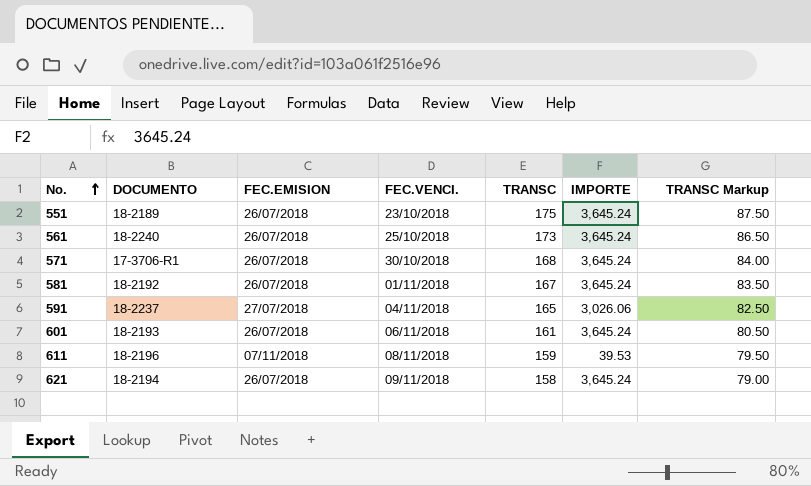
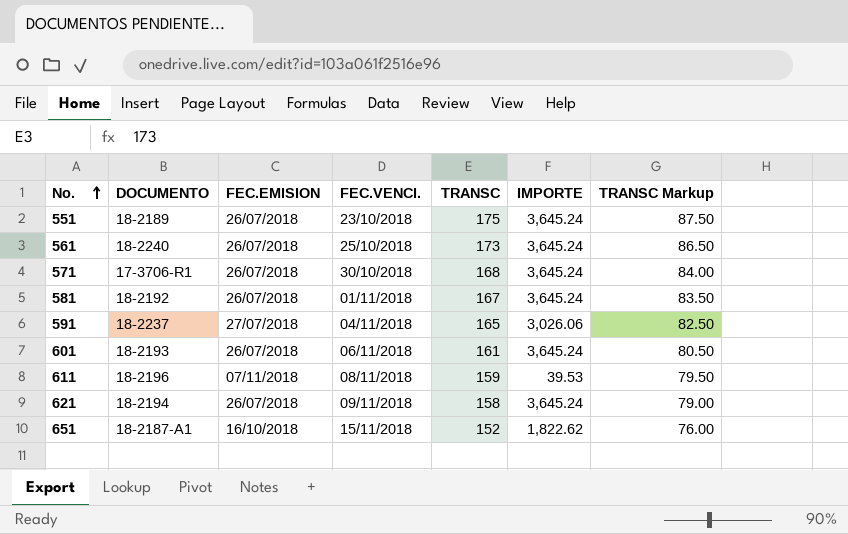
row 651: none -> 18-2187-A1 | 16/10/2018 | 15/11/2018 | 152 | 1,822.62 | 76.00

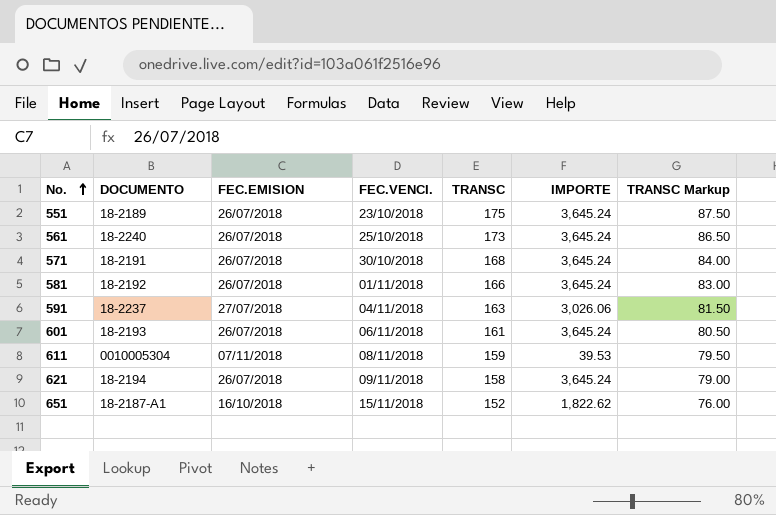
571 | DOCUMENTO: 17-3706-R1 -> 18-2191
581 | TRANSC: 167 -> 166
581 | TRANSC Markup: 83.50 -> 83.00
591 | TRANSC: 165 -> 163
591 | TRANSC Markup: 82.50 -> 81.50
611 | DOCUMENTO: 18-2196 -> 0010005304

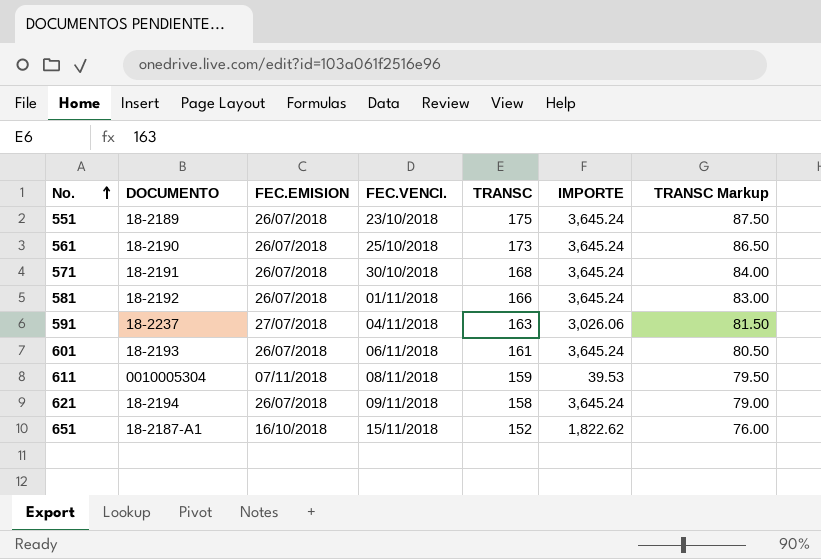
561 | DOCUMENTO: 18-2240 -> 18-2190

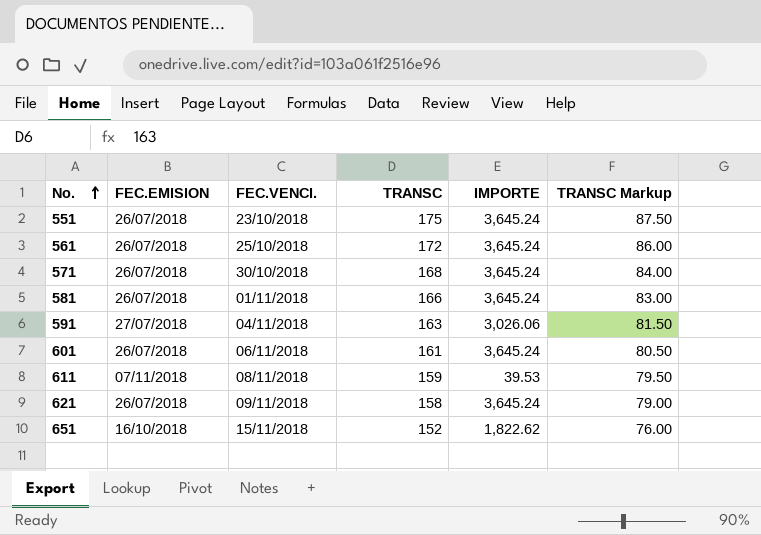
column DOCUMENTO | position: 2 -> none
561 | TRANSC: 173 -> 172
561 | TRANSC Markup: 86.50 -> 86.00

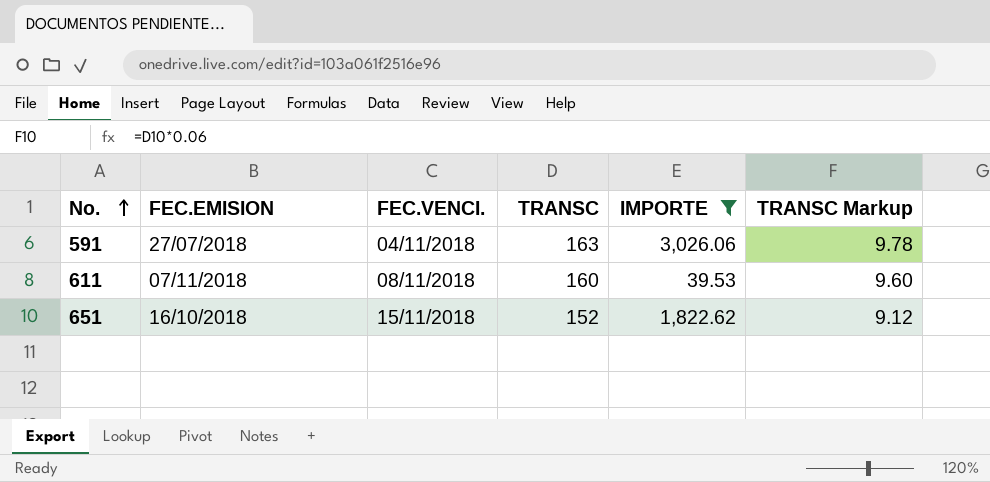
filter: none -> IMPORTE != 3,645.24
column TRANSC Markup | formula: [TRANSC] * 0.5 -> [TRANSC] * 0.06
611 | TRANSC: 159 -> 160

